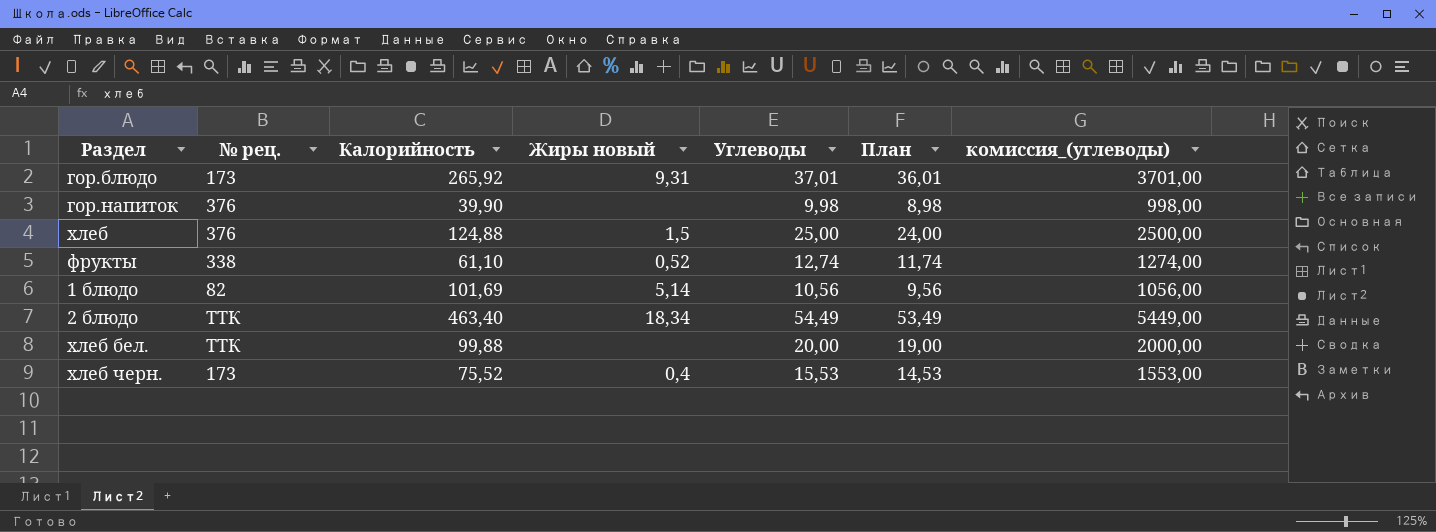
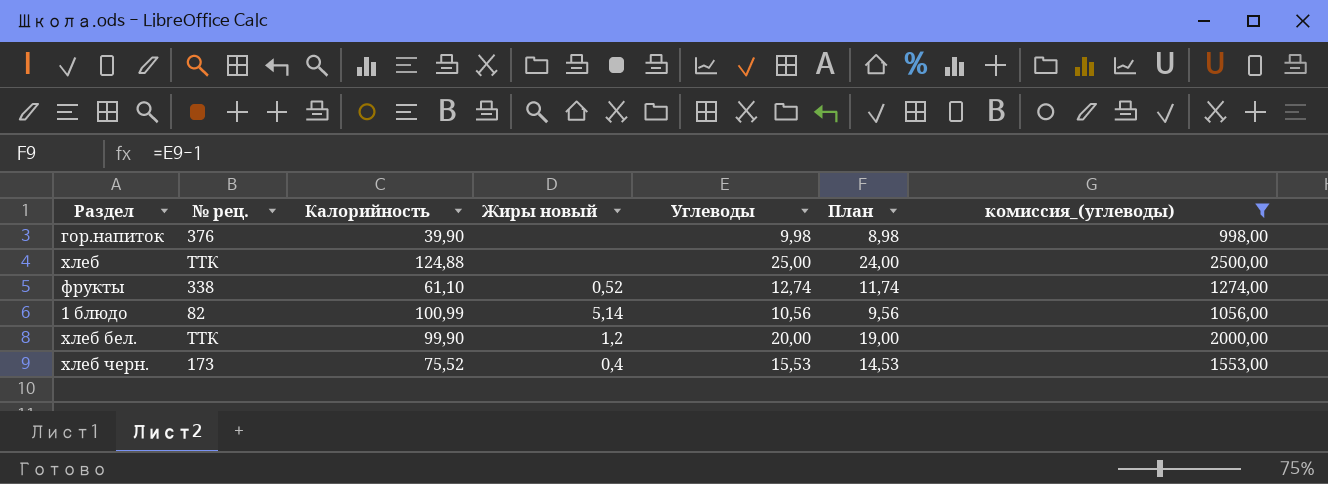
filter: none -> комиссия_(углеводы) <= 2500,00
хлеб | № рец.: 376 -> ТТК
хлеб | Жиры новый: 1,5 -> none
1 блюдо | Калорийность: 101,69 -> 100,99
хлеб бел. | Калорийность: 99,88 -> 99,90
хлеб бел. | Жиры новый: none -> 1,2

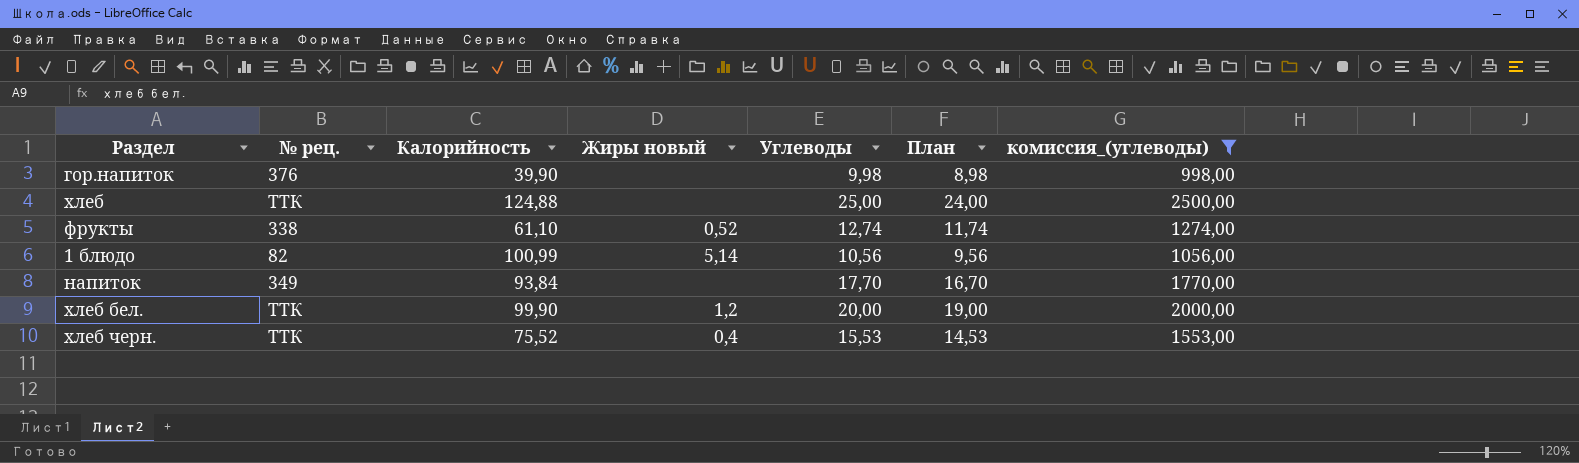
row напиток: none -> 349 | 93,84 | none | 17,70 | 16,70 | 1770,00
хлеб черн. | № рец.: 173 -> ТТК

